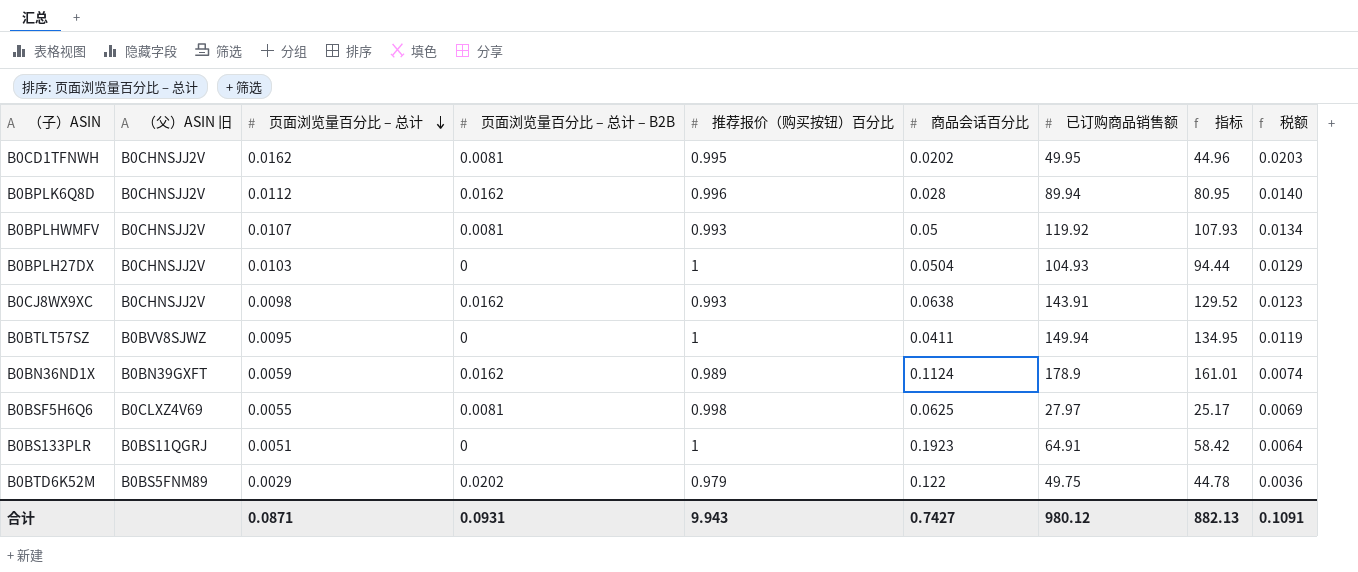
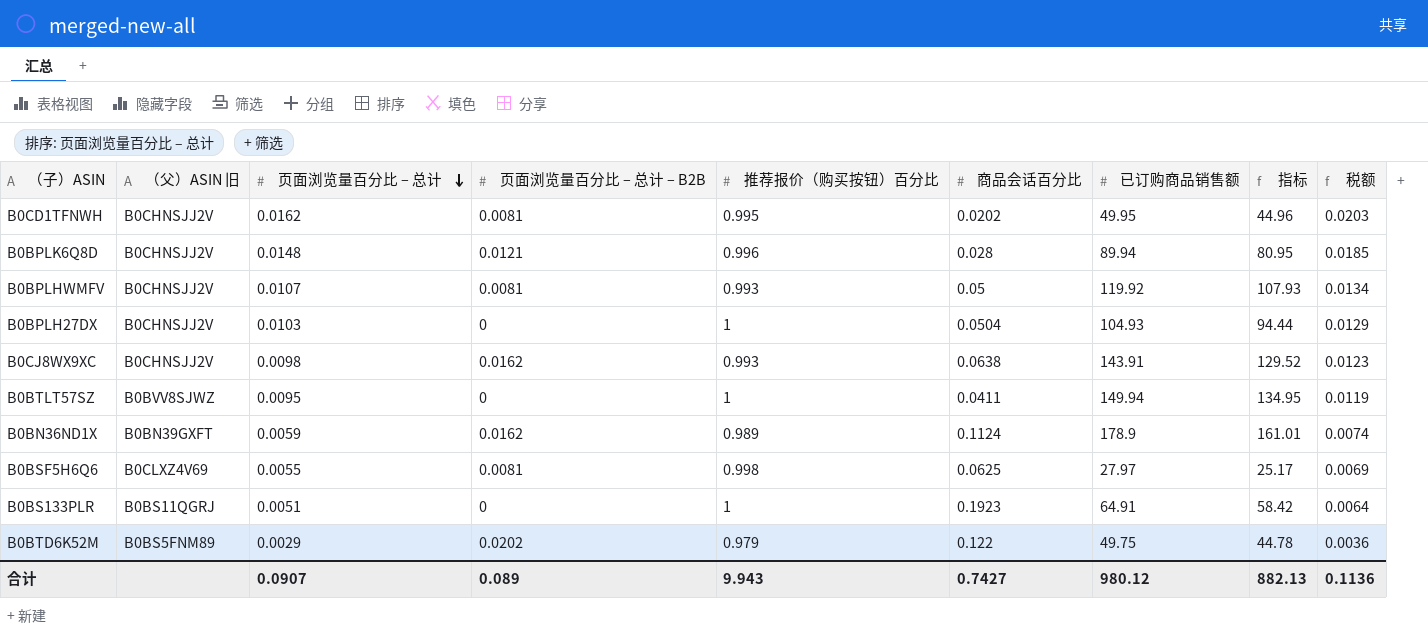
B0BPLK6Q8D | 页面浏览量百分比 – 总计: 0.0112 -> 0.0148
B0BPLK6Q8D | 页面浏览量百分比 – 总计 – B2B: 0.0162 -> 0.0121
B0BPLK6Q8D | 税额: 0.0140 -> 0.0185
合计 | 页面浏览量百分比 – 总计: 0.0871 -> 0.0907
合计 | 页面浏览量百分比 – 总计 – B2B: 0.0931 -> 0.089
合计 | 税额: 0.1091 -> 0.1136

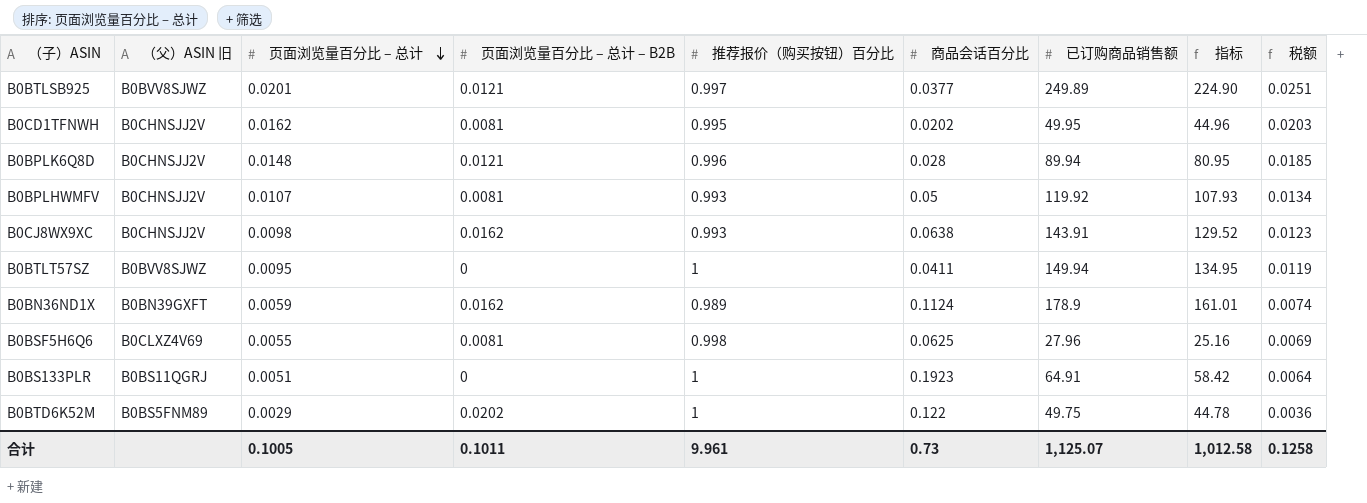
row B0BPLH27DX: B0CHNSJJ2V | 0.0103 | 0 | 1 | 0.0504 | 104.93 | 94.44 | 0.0129 -> none
row B0BTLSB925: none -> B0BVV8SJWZ | 0.0201 | 0.0121 | 0.997 | 0.0377 | 249.89 | 224.90 | 0.0251
B0BSF5H6Q6 | 已订购商品销售额: 27.97 -> 27.96
B0BSF5H6Q6 | 指标: 25.17 -> 25.16
B0BTD6K52M | 推荐报价（购买按钮）百分比: 0.979 -> 1
合计 | 页面浏览量百分比 – 总计: 0.0907 -> 0.1005
合计 | 页面浏览量百分比 – 总计 – B2B: 0.089 -> 0.1011
合计 | 推荐报价（购买按钮）百分比: 9.943 -> 9.961
合计 | 商品会话百分比: 0.7427 -> 0.73
合计 | 已订购商品销售额: 980.12 -> 1,125.07
合计 | 指标: 882.13 -> 1,012.58
合计 | 税额: 0.1136 -> 0.1258

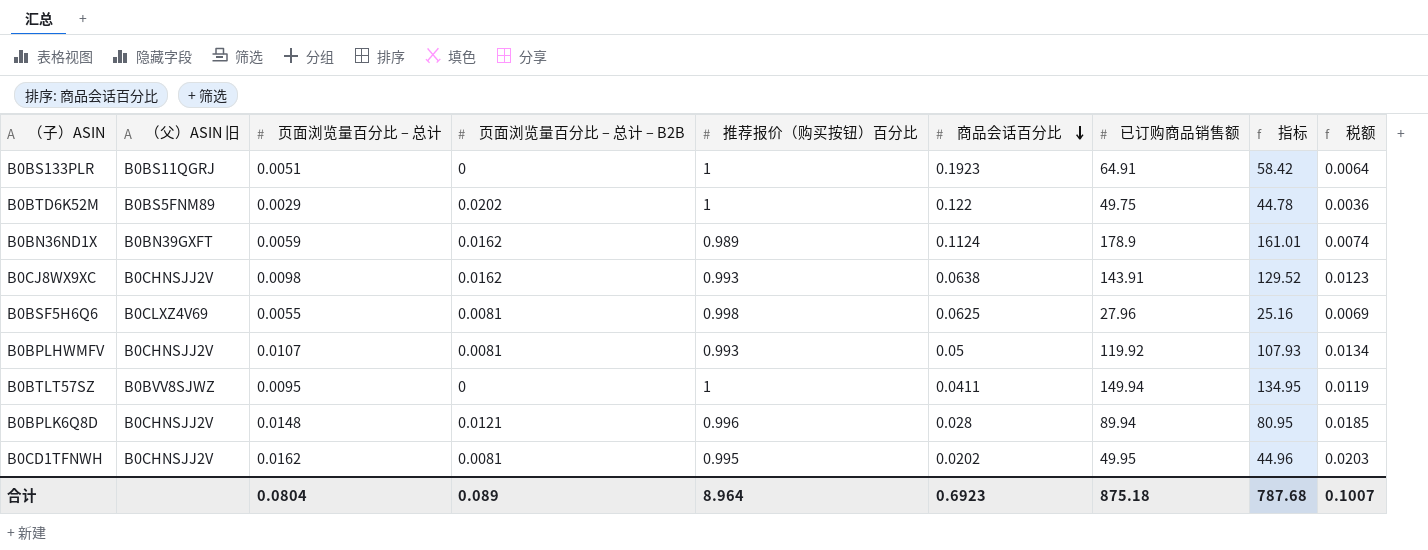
row order: 页面浏览量百分比 – 总计 descending -> 商品会话百分比 descending
row B0BTLSB925: B0BVV8SJWZ | 0.0201 | 0.0121 | 0.997 | 0.0377 | 249.89 | 224.90 | 0.0251 -> none
合计 | 页面浏览量百分比 – 总计: 0.1005 -> 0.0804
合计 | 页面浏览量百分比 – 总计 – B2B: 0.1011 -> 0.089
合计 | 推荐报价（购买按钮）百分比: 9.961 -> 8.964
合计 | 商品会话百分比: 0.73 -> 0.6923
合计 | 已订购商品销售额: 1,125.07 -> 875.18
合计 | 指标: 1,012.58 -> 787.68
合计 | 税额: 0.1258 -> 0.1007

